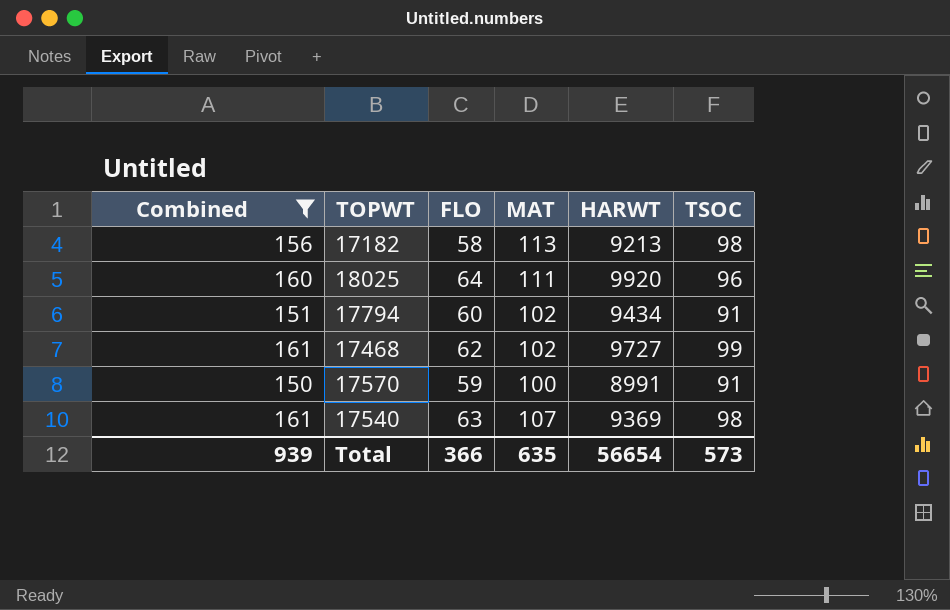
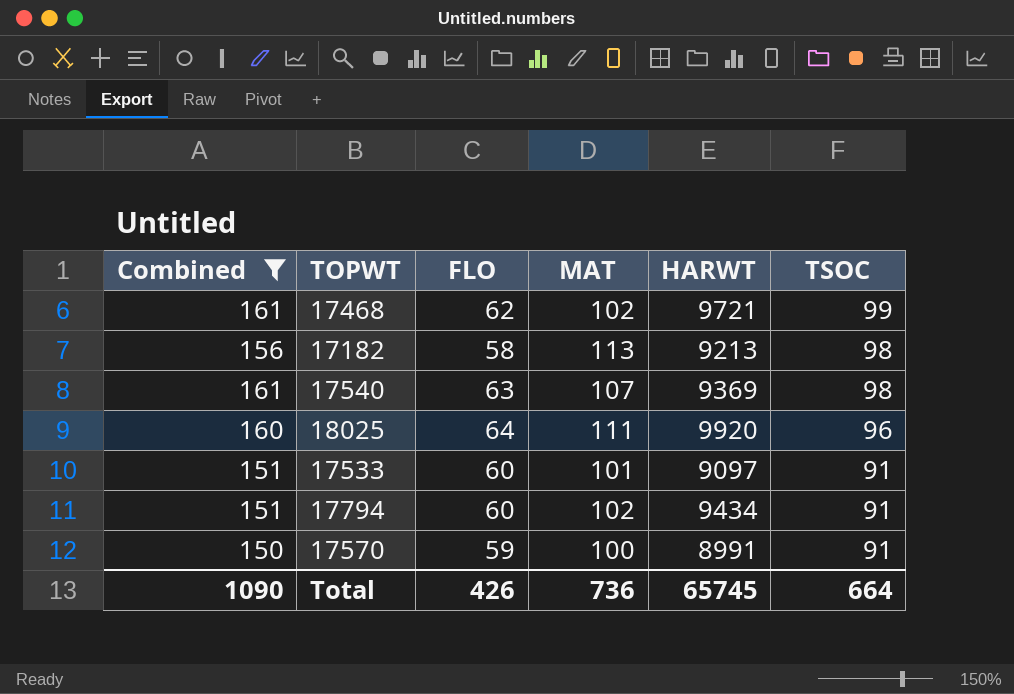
row order: none -> TSOC descending
17468 | HARWT: 9727 -> 9721
row 17533: none -> 151 | 60 | 101 | 9097 | 91
Total | Combined: 939 -> 1090
Total | FLO: 366 -> 426
Total | MAT: 635 -> 736
Total | HARWT: 56654 -> 65745
Total | TSOC: 573 -> 664

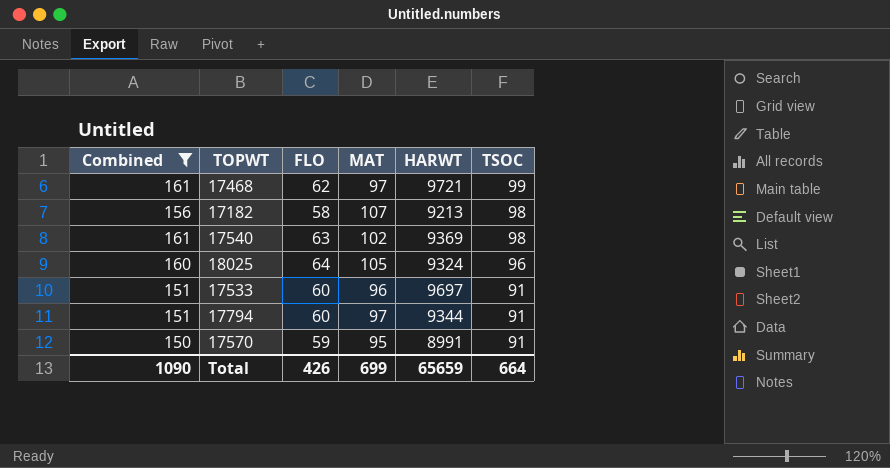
17468 | MAT: 102 -> 97
17182 | MAT: 113 -> 107
17540 | MAT: 107 -> 102
18025 | MAT: 111 -> 105
18025 | HARWT: 9920 -> 9324
17533 | MAT: 101 -> 96
17533 | HARWT: 9097 -> 9697
17794 | MAT: 102 -> 97
17794 | HARWT: 9434 -> 9344
17570 | MAT: 100 -> 95
Total | MAT: 736 -> 699
Total | HARWT: 65745 -> 65659

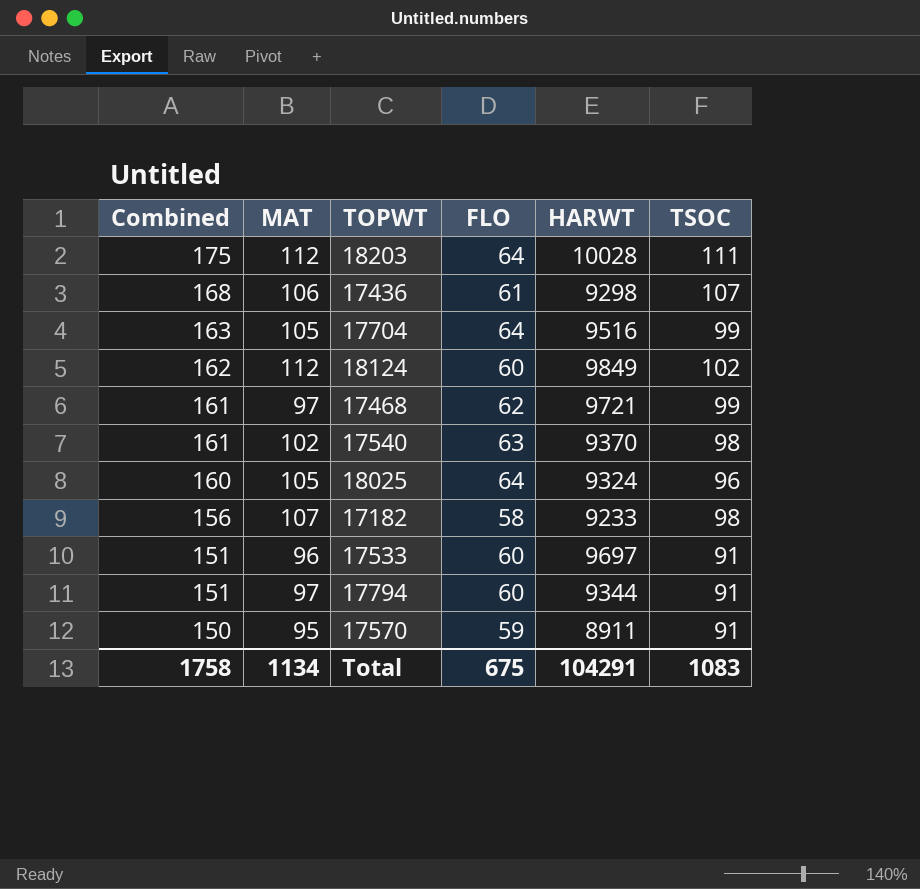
filter: Combined <= 161 -> none
row order: TSOC descending -> Combined descending
column MAT | position: 4 -> 2
17540 | HARWT: 9369 -> 9370
17182 | HARWT: 9213 -> 9233
17570 | HARWT: 8991 -> 8911
Total | Combined: 1090 -> 1758
Total | MAT: 699 -> 1134
Total | FLO: 426 -> 675
Total | HARWT: 65659 -> 104291
Total | TSOC: 664 -> 1083

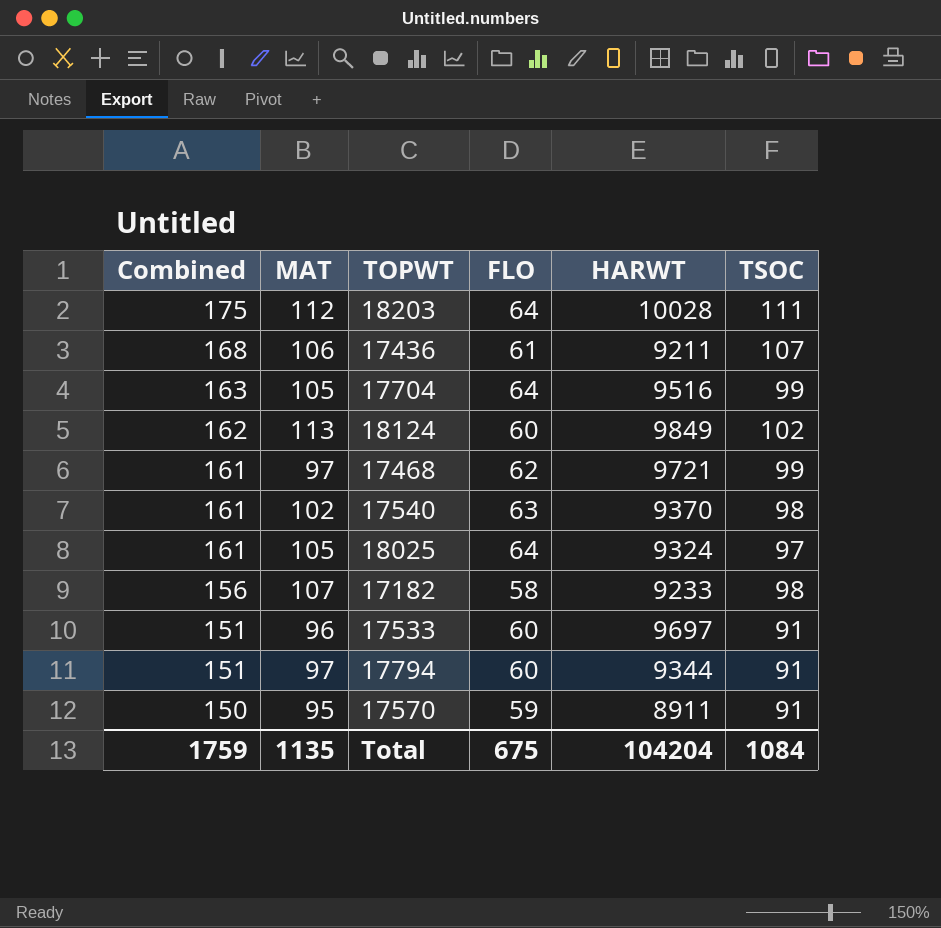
17436 | HARWT: 9298 -> 9211
18124 | MAT: 112 -> 113
18025 | Combined: 160 -> 161
18025 | TSOC: 96 -> 97
Total | Combined: 1758 -> 1759
Total | MAT: 1134 -> 1135
Total | HARWT: 104291 -> 104204
Total | TSOC: 1083 -> 1084

